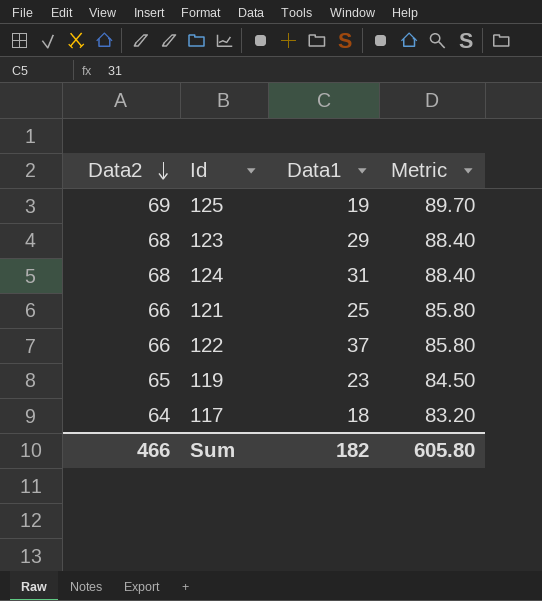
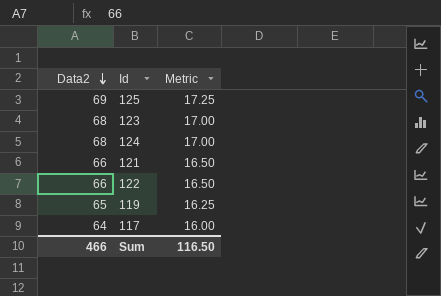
column Data1 | position: 3 -> none
column Metric | formula: [Data2] * 1.3 -> [Data2] * 0.25
Sum | Metric: 605.80 -> 116.50

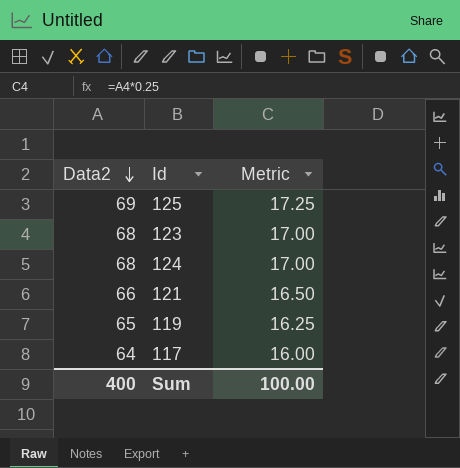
row 122: 66 | 16.50 -> none
Sum | Data2: 466 -> 400
Sum | Metric: 116.50 -> 100.00

